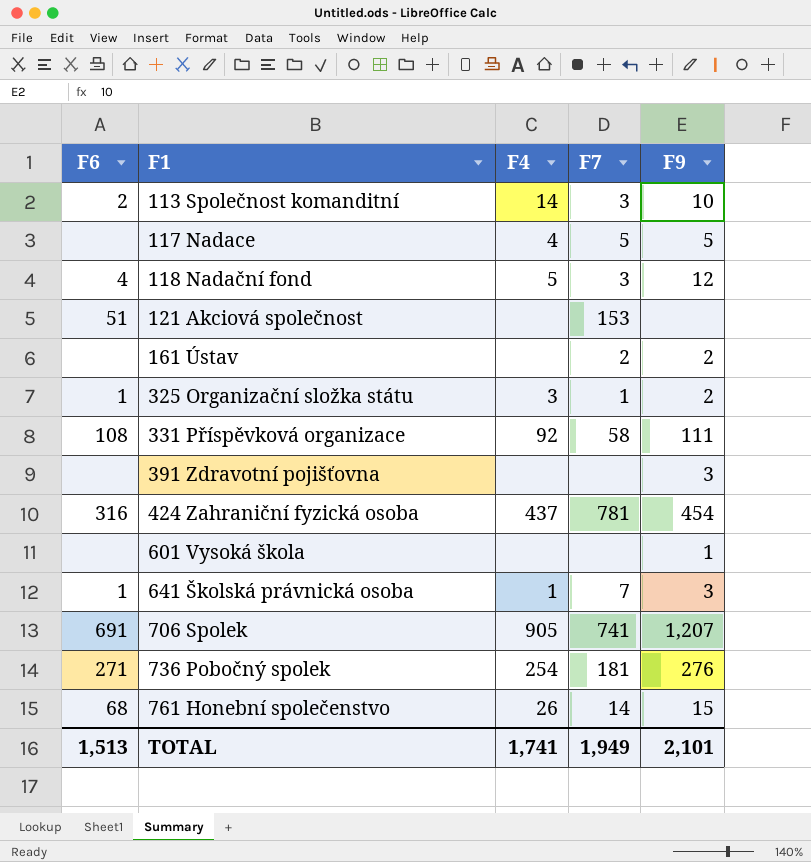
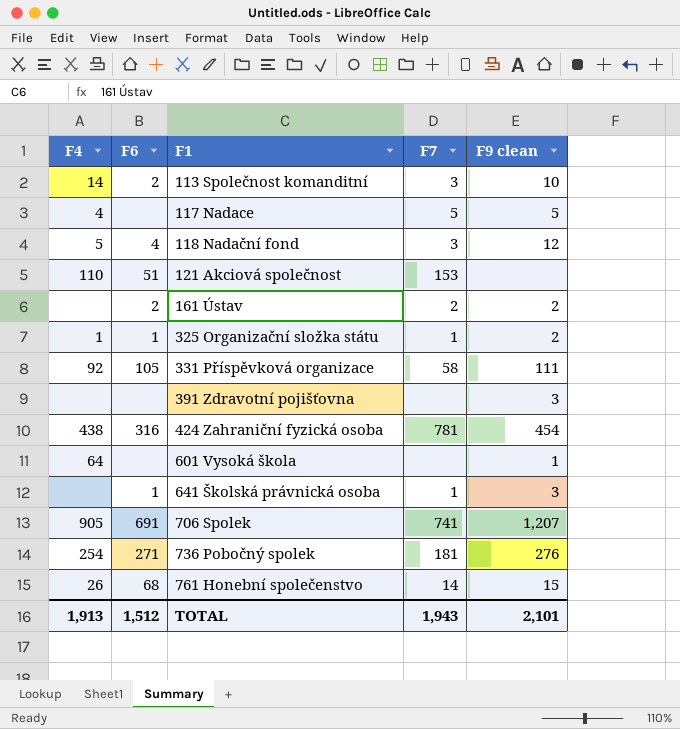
column F4 | position: 3 -> 1
column name: F9 -> F9 clean
121 Akciová společnost | F4: none -> 110
161 Ústav | F6: none -> 2
325 Organizační složka státu | F4: 3 -> 1
331 Příspěvková organizace | F6: 108 -> 105
424 Zahraniční fyzická osoba | F4: 437 -> 438
601 Vysoká škola | F4: none -> 64
641 Školská právnická osoba | F4: 1 -> none
641 Školská právnická osoba | F7: 7 -> 1
TOTAL | F4: 1,741 -> 1,913
TOTAL | F6: 1,513 -> 1,512
TOTAL | F7: 1,949 -> 1,943

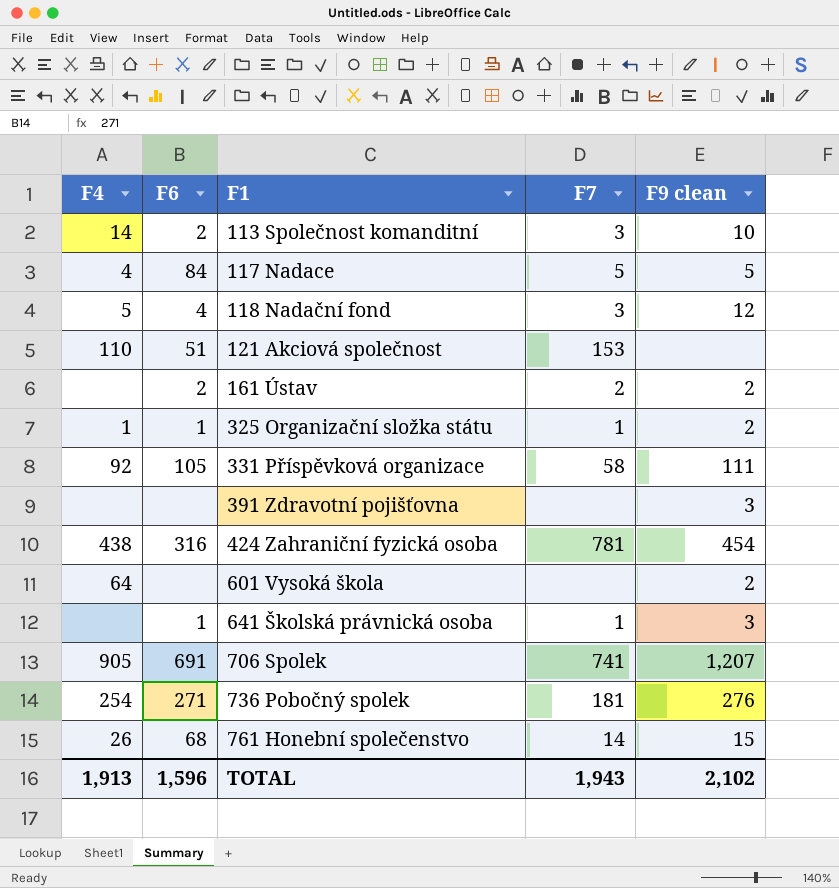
117 Nadace | F6: none -> 84
601 Vysoká škola | F9 clean: 1 -> 2
TOTAL | F6: 1,512 -> 1,596
TOTAL | F9 clean: 2,101 -> 2,102

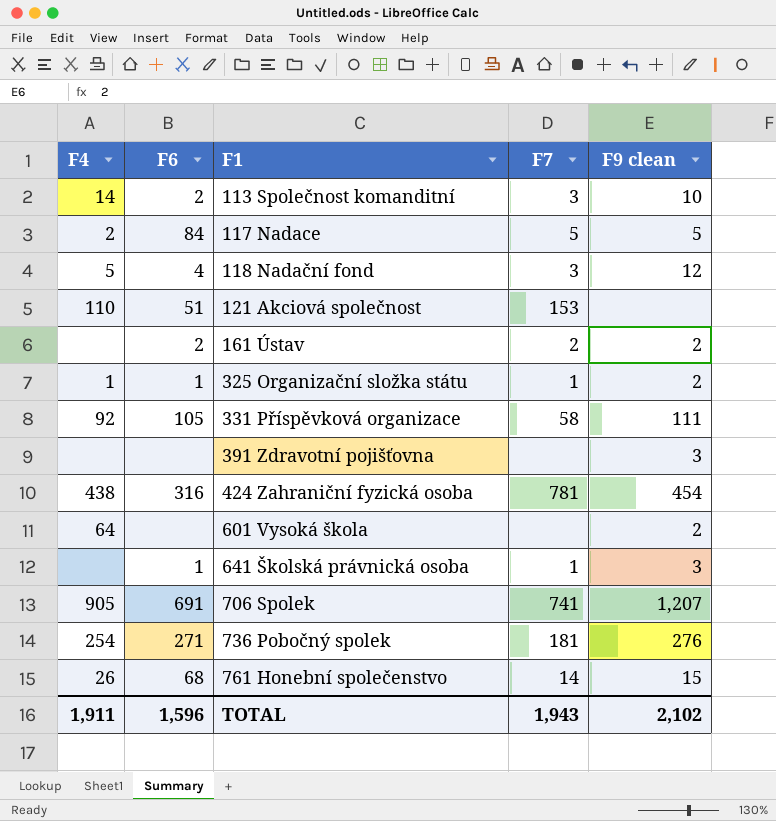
117 Nadace | F4: 4 -> 2
TOTAL | F4: 1,913 -> 1,911

